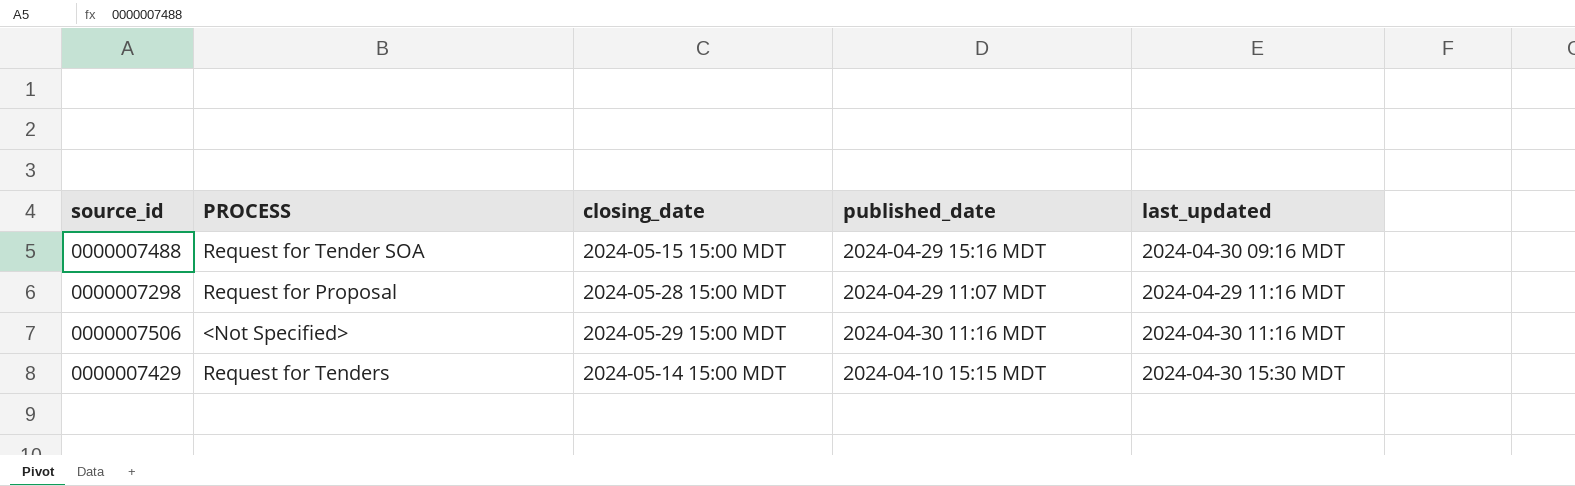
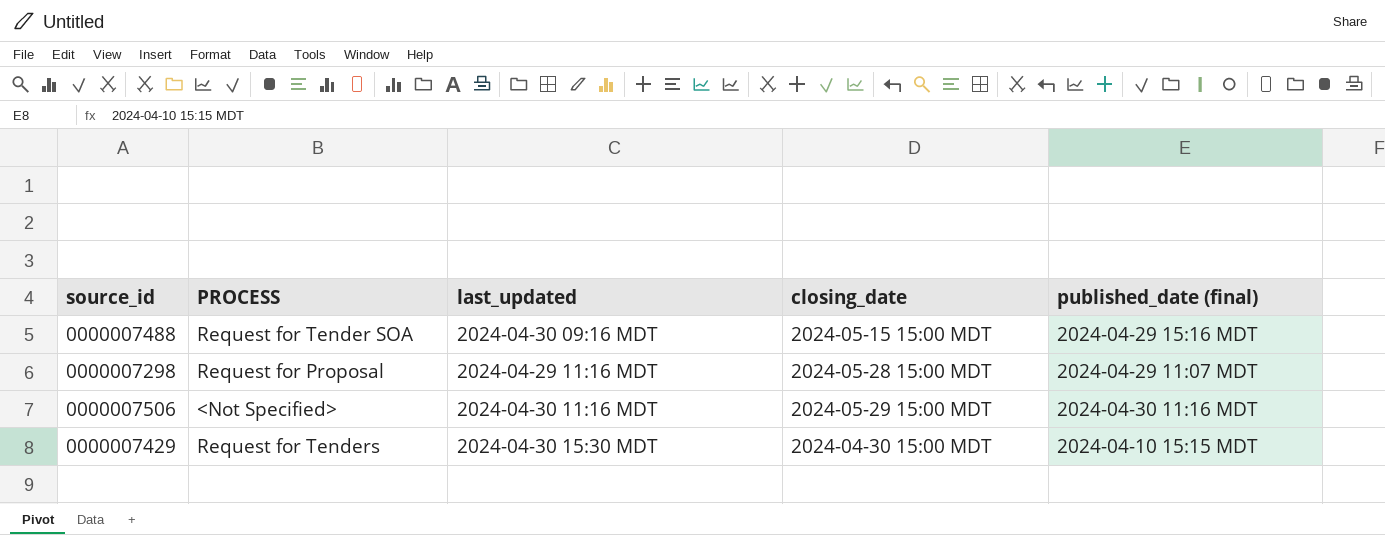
column last_updated | position: 5 -> 3
column name: published_date -> published_date (final)
0000007429 | closing_date: 2024-05-14 15:00 MDT -> 2024-04-30 15:00 MDT

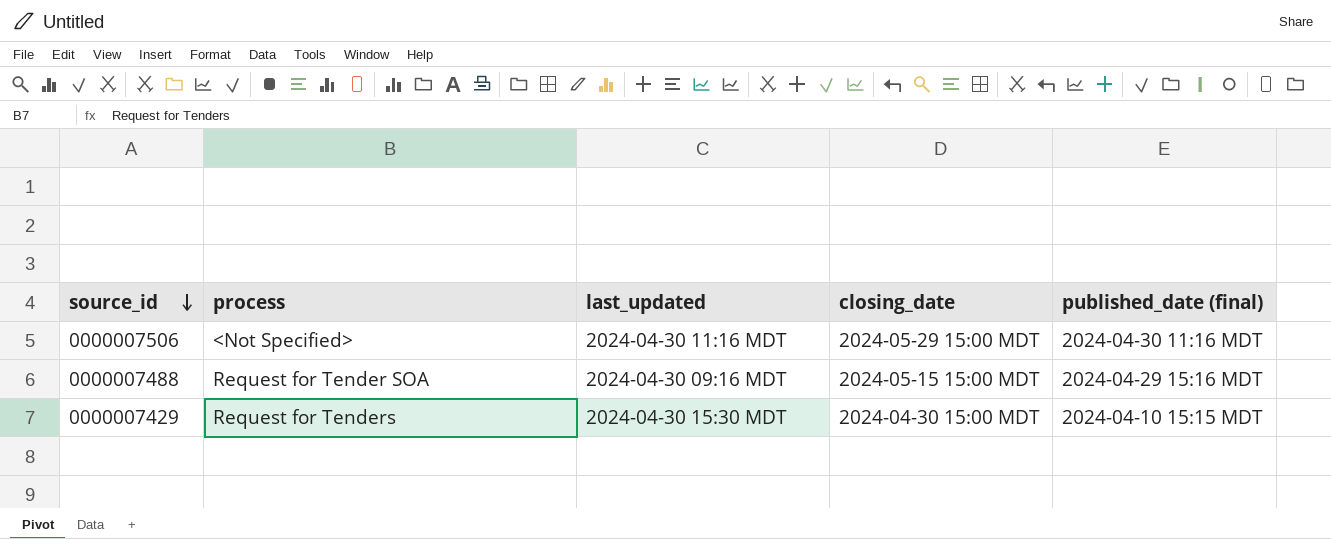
row order: none -> source_id descending
column name: PROCESS -> process
row 0000007298: Request for Proposal | 2024-04-29 11:16 MDT | 2024-05-28 15:00 MDT | 2024-04-29 11:07 MDT -> none

